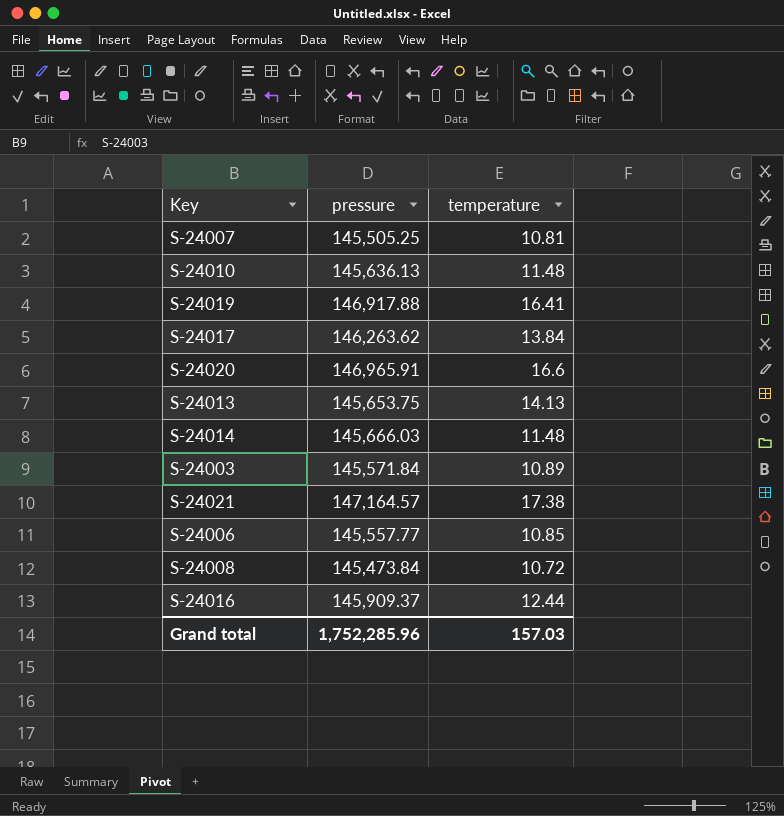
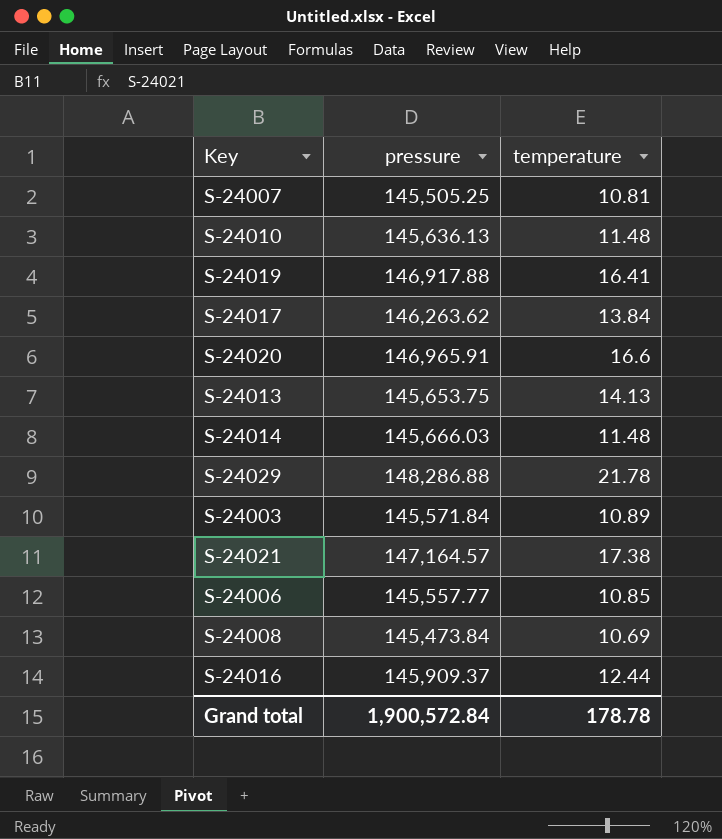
row S-24029: none -> 148,286.88 | 21.78
S-24008 | temperature: 10.72 -> 10.69
Grand total | pressure: 1,752,285.96 -> 1,900,572.84
Grand total | temperature: 157.03 -> 178.78

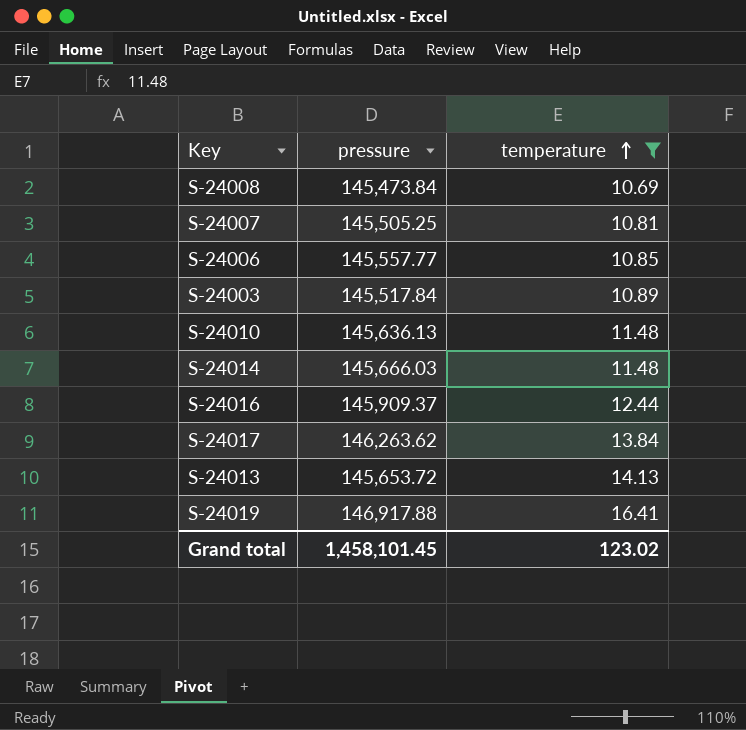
filter: none -> temperature <= 16.41
row order: none -> temperature ascending
S-24003 | pressure: 145,571.84 -> 145,517.84
S-24013 | pressure: 145,653.75 -> 145,653.72
Grand total | pressure: 1,900,572.84 -> 1,458,101.45
Grand total | temperature: 178.78 -> 123.02

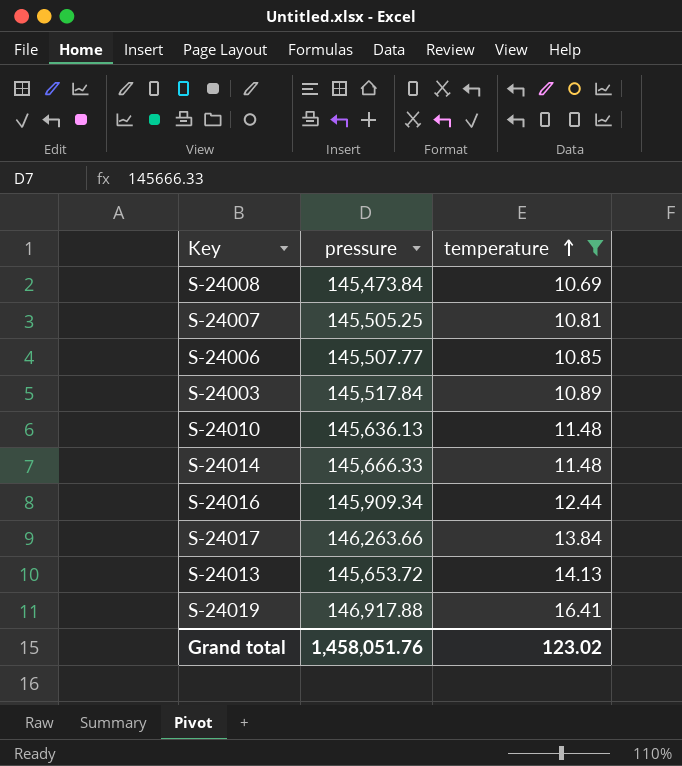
S-24006 | pressure: 145,557.77 -> 145,507.77
S-24014 | pressure: 145,666.03 -> 145,666.33
S-24016 | pressure: 145,909.37 -> 145,909.34
S-24017 | pressure: 146,263.62 -> 146,263.66
Grand total | pressure: 1,458,101.45 -> 1,458,051.76

